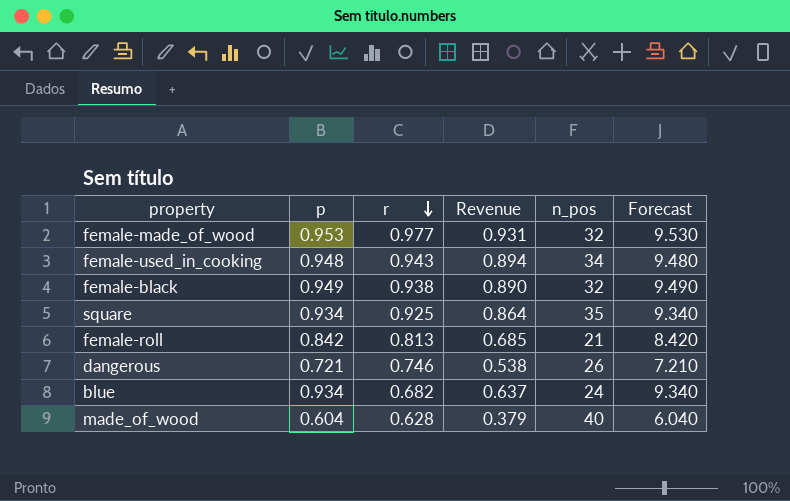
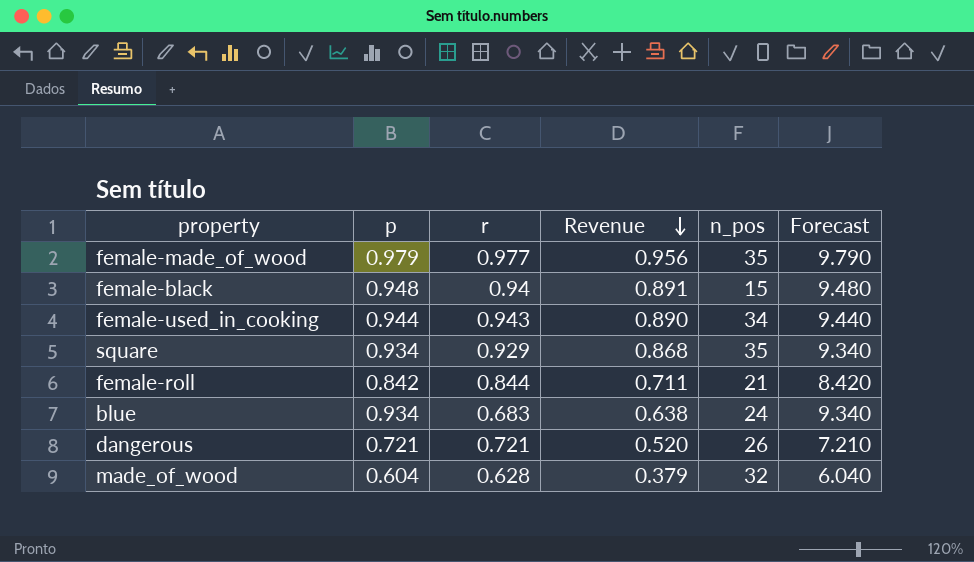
row order: r descending -> Revenue descending
female-made_of_wood | p: 0.953 -> 0.979
female-made_of_wood | Revenue: 0.931 -> 0.956
female-made_of_wood | n_pos: 32 -> 35
female-made_of_wood | Forecast: 9.530 -> 9.790
female-black | p: 0.949 -> 0.948
female-black | r: 0.938 -> 0.94
female-black | Revenue: 0.890 -> 0.891
female-black | n_pos: 32 -> 15
female-black | Forecast: 9.490 -> 9.480
female-used_in_cooking | p: 0.948 -> 0.944
female-used_in_cooking | Revenue: 0.894 -> 0.890
female-used_in_cooking | Forecast: 9.480 -> 9.440
square | r: 0.925 -> 0.929
square | Revenue: 0.864 -> 0.868
female-roll | r: 0.813 -> 0.844
female-roll | Revenue: 0.685 -> 0.711
blue | r: 0.682 -> 0.683
blue | Revenue: 0.637 -> 0.638
dangerous | r: 0.746 -> 0.721
dangerous | Revenue: 0.538 -> 0.520
made_of_wood | n_pos: 40 -> 32

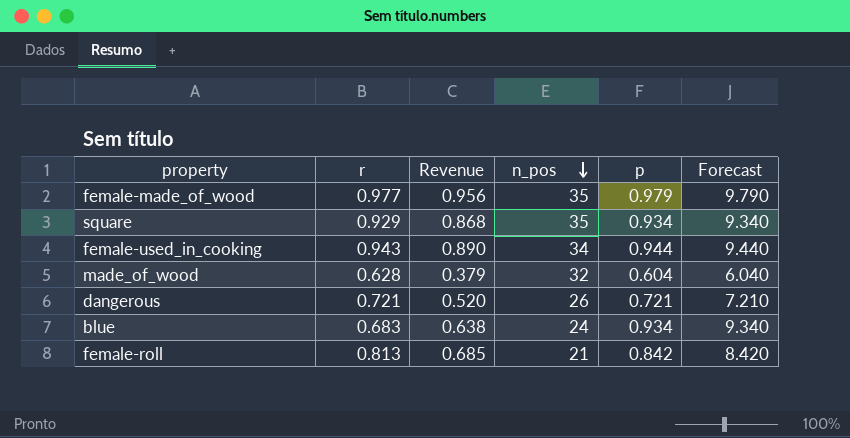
row order: Revenue descending -> n_pos descending
column p | position: 2 -> 5
row female-black: 0.948 | 0.94 | 0.891 | 15 | 9.480 -> none
female-roll | r: 0.844 -> 0.813
female-roll | Revenue: 0.711 -> 0.685

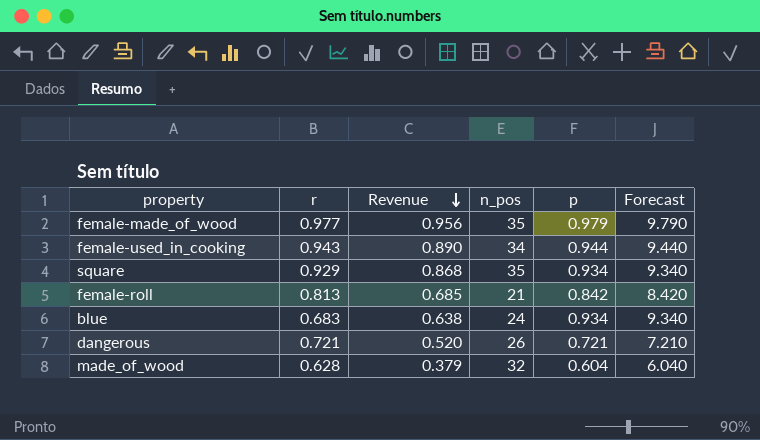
row order: n_pos descending -> Revenue descending

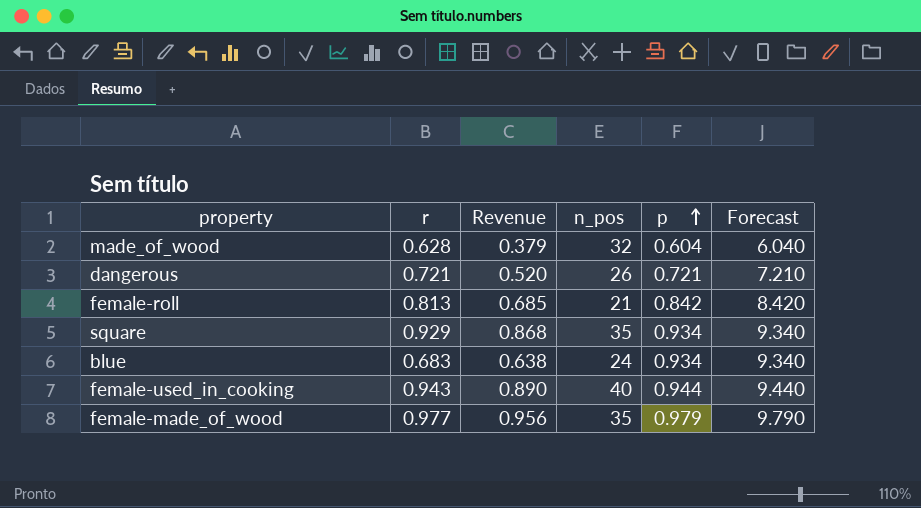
row order: Revenue descending -> p ascending
female-used_in_cooking | n_pos: 34 -> 40

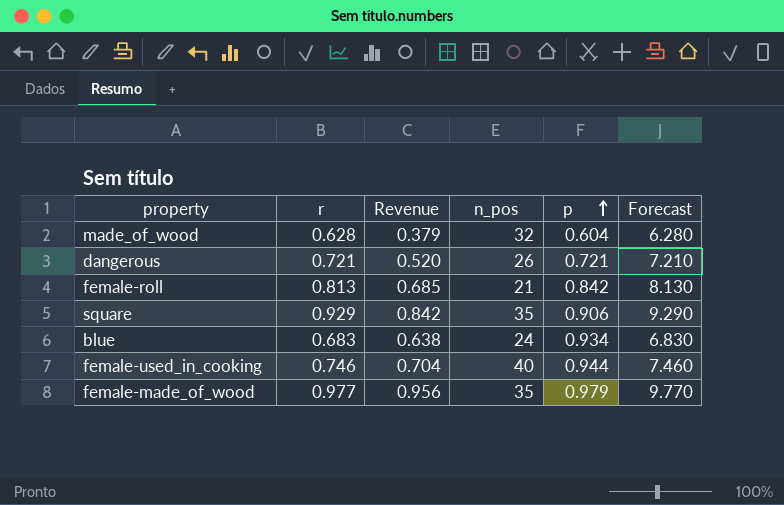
column Forecast | formula: [p] * 10 -> [r] * 10
square | Revenue: 0.868 -> 0.842
square | p: 0.934 -> 0.906
female-used_in_cooking | r: 0.943 -> 0.746
female-used_in_cooking | Revenue: 0.890 -> 0.704

